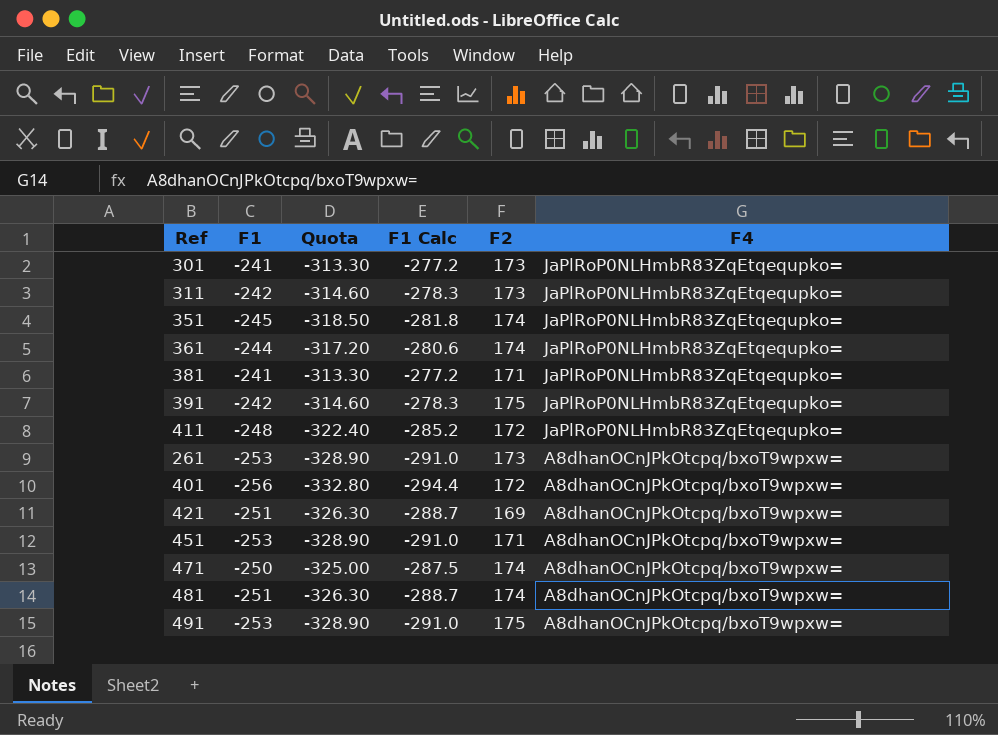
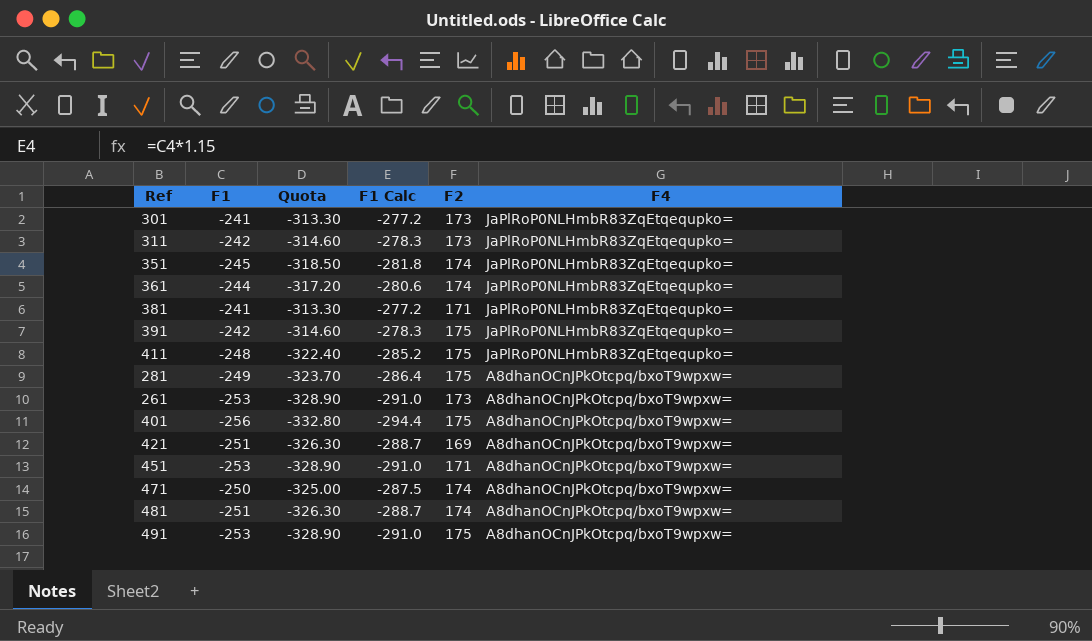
411 | F2: 172 -> 175
row 281: none -> -249 | -323.70 | -286.4 | 175 | A8dhanOCnJPkOtcpq/bxoT9wpxw=
401 | F2: 172 -> 175

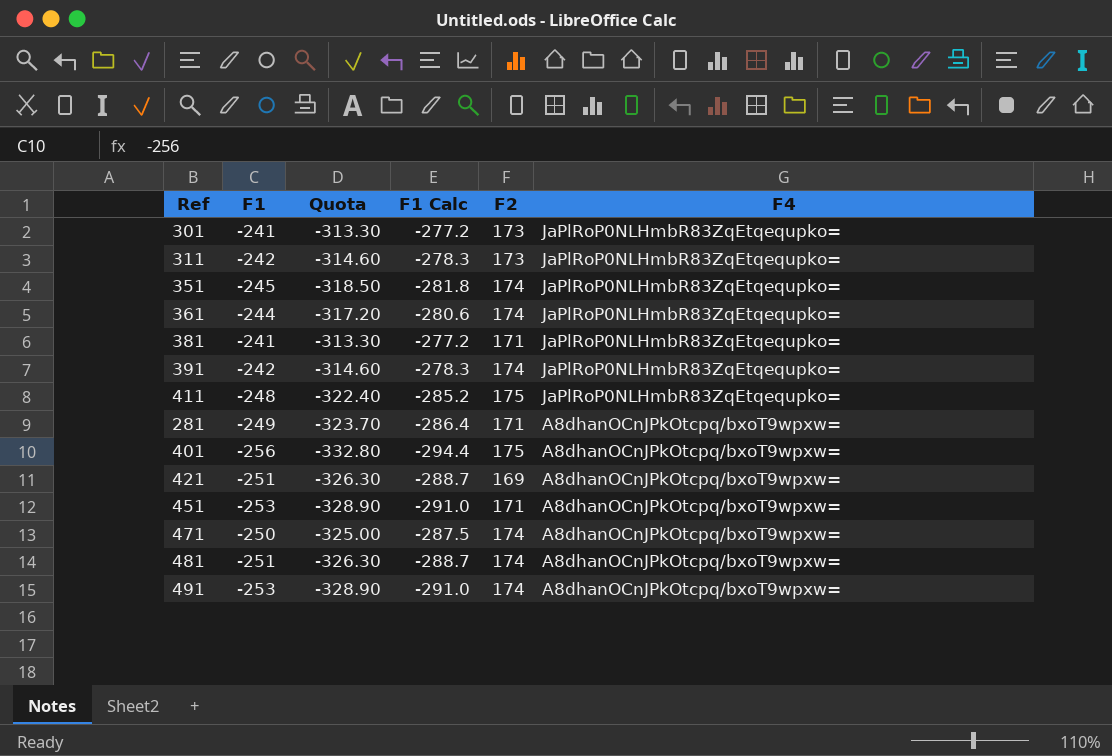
row 261: -253 | -328.90 | -291.0 | 173 | A8dhanOCnJPkOtcpq/bxoT9wpxw= -> none
391 | F2: 175 -> 174
281 | F2: 175 -> 171
491 | F2: 175 -> 174

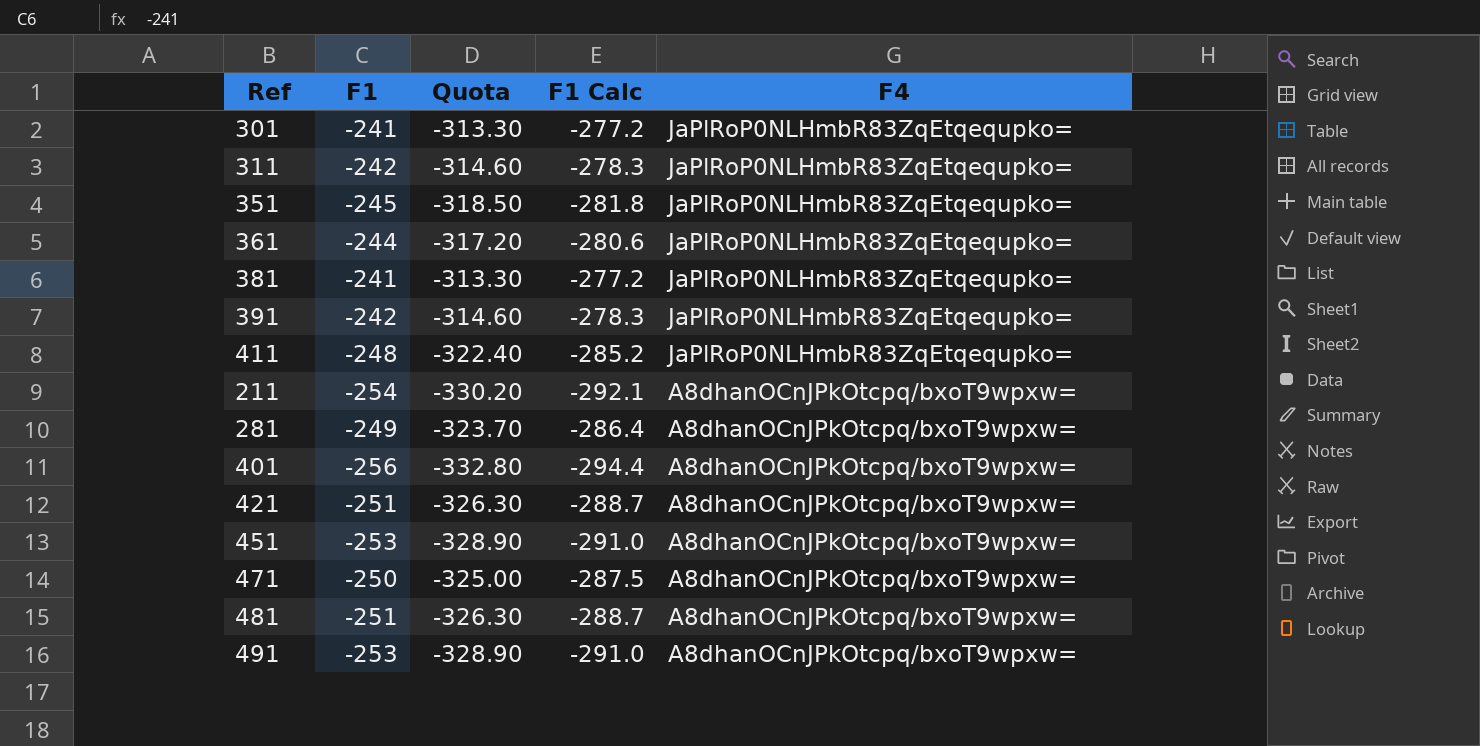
column F2 | position: 5 -> none
row 211: none -> -254 | -330.20 | -292.1 | A8dhanOCnJPkOtcpq/bxoT9wpxw=

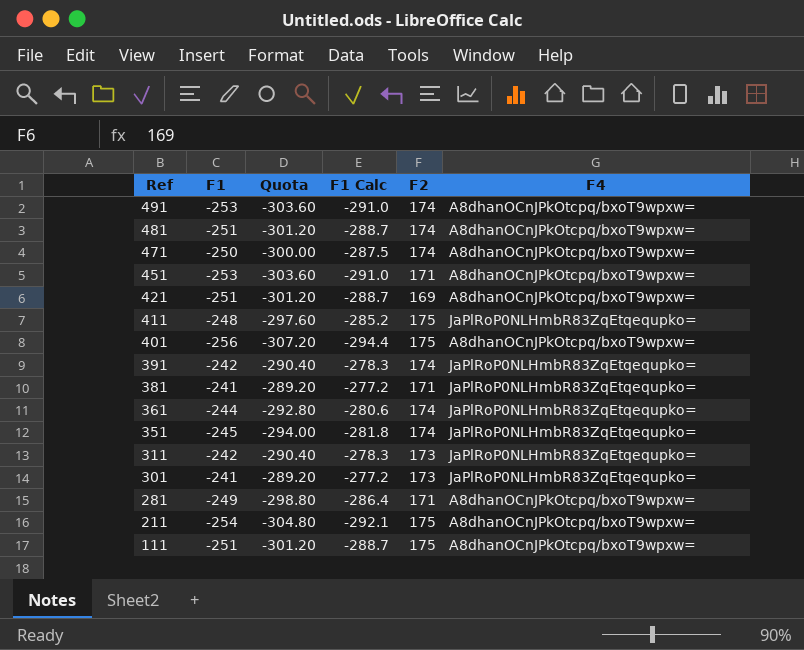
row order: F4 descending -> Ref descending
column Quota | formula: [F1] * 1.3 -> [F1] * 1.2
column F2 | position: none -> 5
row 111: none -> -251 | -301.20 | -288.7 | 175 | A8dhanOCnJPkOtcpq/bxoT9wpxw=

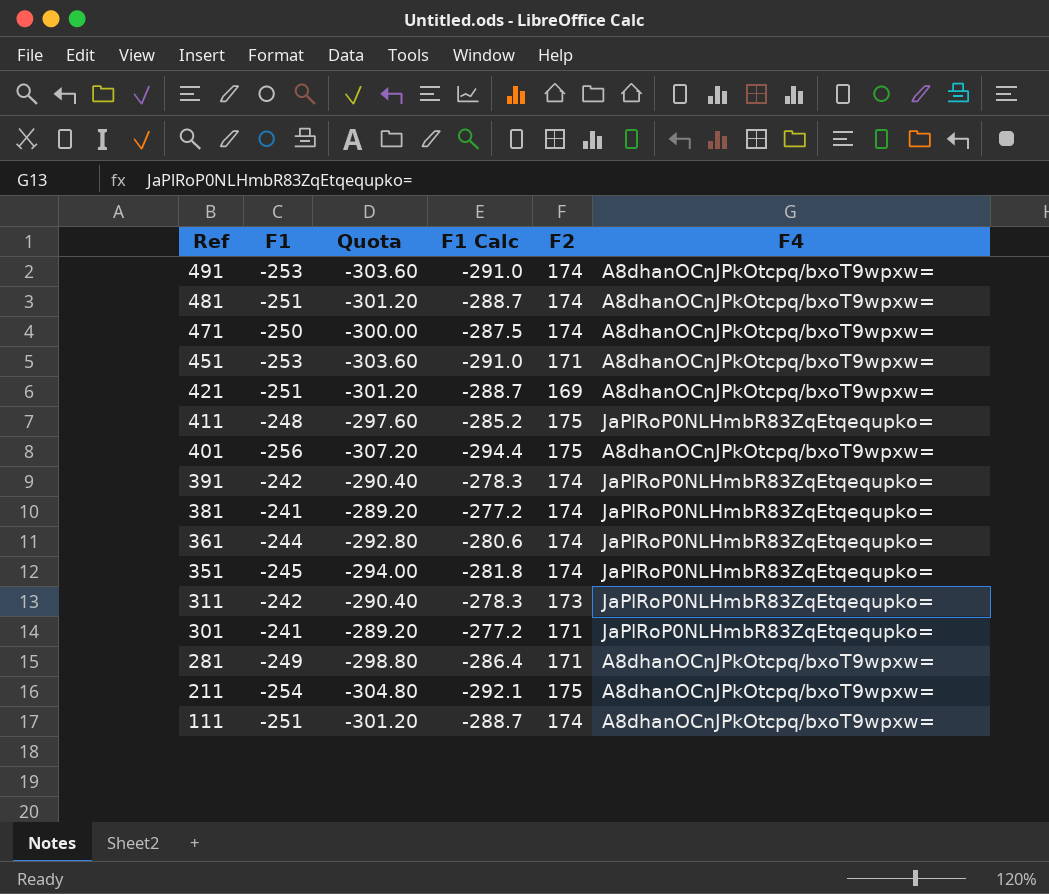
381 | F2: 171 -> 174
301 | F2: 173 -> 171
111 | F2: 175 -> 174

